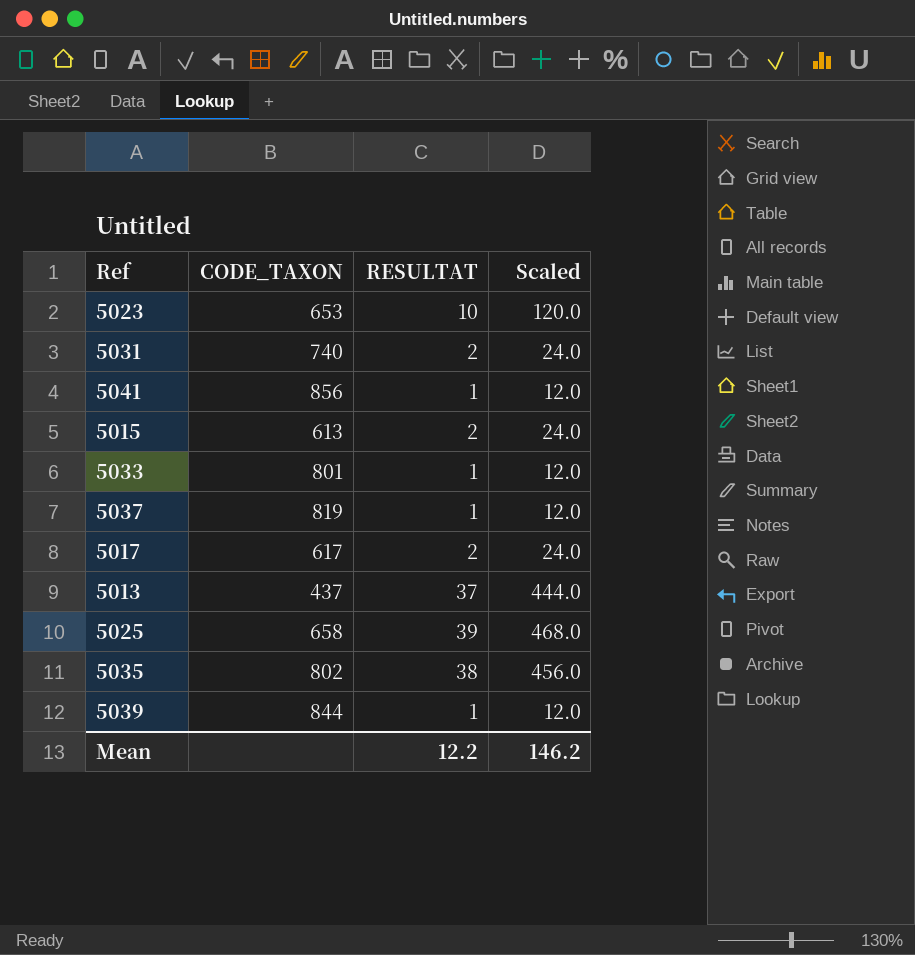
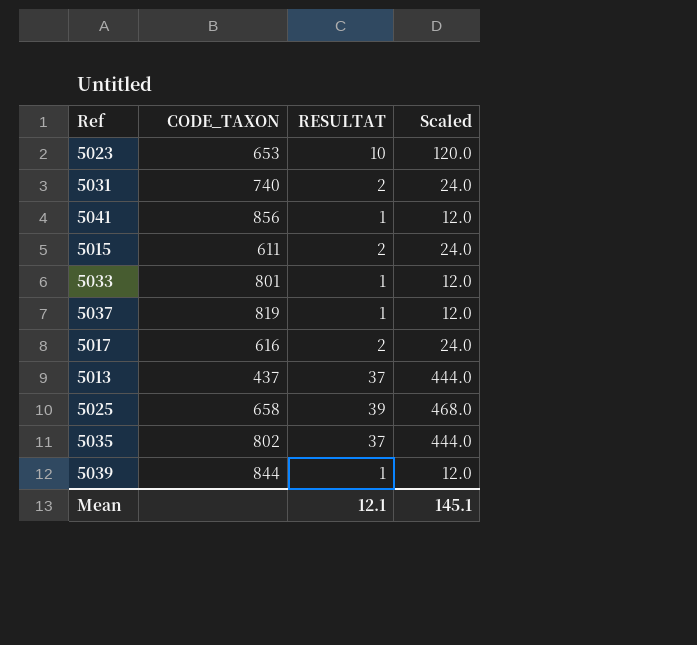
5015 | CODE_TAXON: 613 -> 611
5017 | CODE_TAXON: 617 -> 616
5035 | RESULTAT: 38 -> 37
5035 | Scaled: 456.0 -> 444.0
Mean | RESULTAT: 12.2 -> 12.1
Mean | Scaled: 146.2 -> 145.1

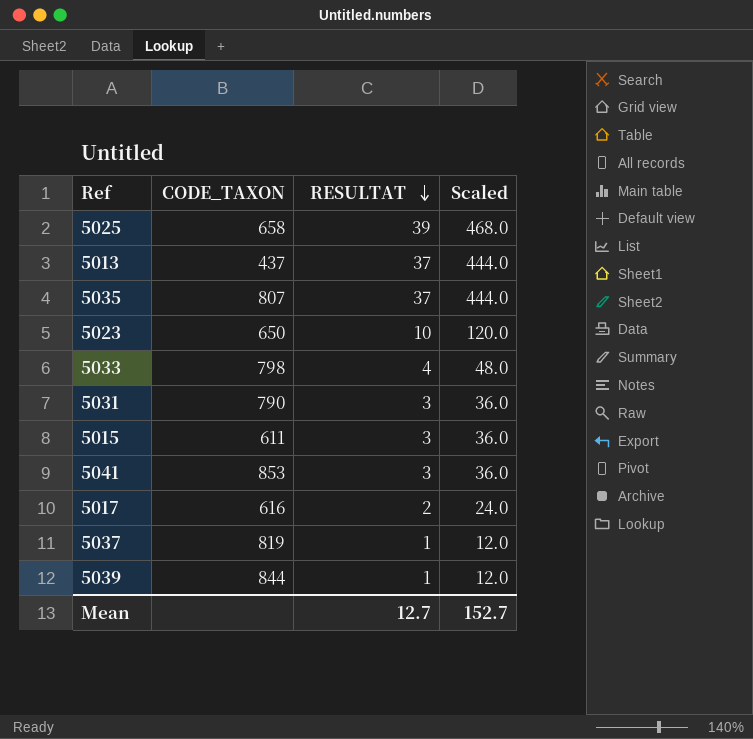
row order: none -> RESULTAT descending
5035 | CODE_TAXON: 802 -> 807
5023 | CODE_TAXON: 653 -> 650
5033 | CODE_TAXON: 801 -> 798
5033 | RESULTAT: 1 -> 4
5033 | Scaled: 12.0 -> 48.0
5031 | CODE_TAXON: 740 -> 790
5031 | RESULTAT: 2 -> 3
5031 | Scaled: 24.0 -> 36.0
5015 | RESULTAT: 2 -> 3
5015 | Scaled: 24.0 -> 36.0
5041 | CODE_TAXON: 856 -> 853
5041 | RESULTAT: 1 -> 3
5041 | Scaled: 12.0 -> 36.0
Mean | RESULTAT: 12.1 -> 12.7
Mean | Scaled: 145.1 -> 152.7

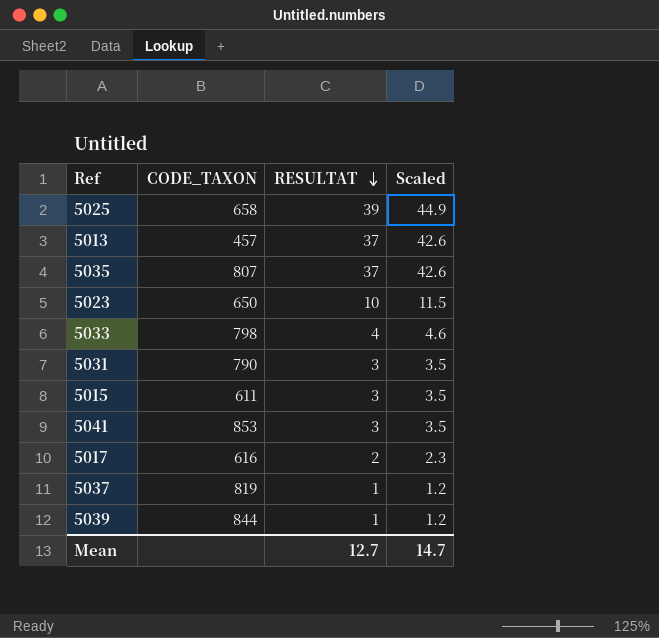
column Scaled | formula: [RESULTAT] * 12 -> [RESULTAT] * 1.15
5013 | CODE_TAXON: 437 -> 457
Mean | Scaled: 152.7 -> 14.7

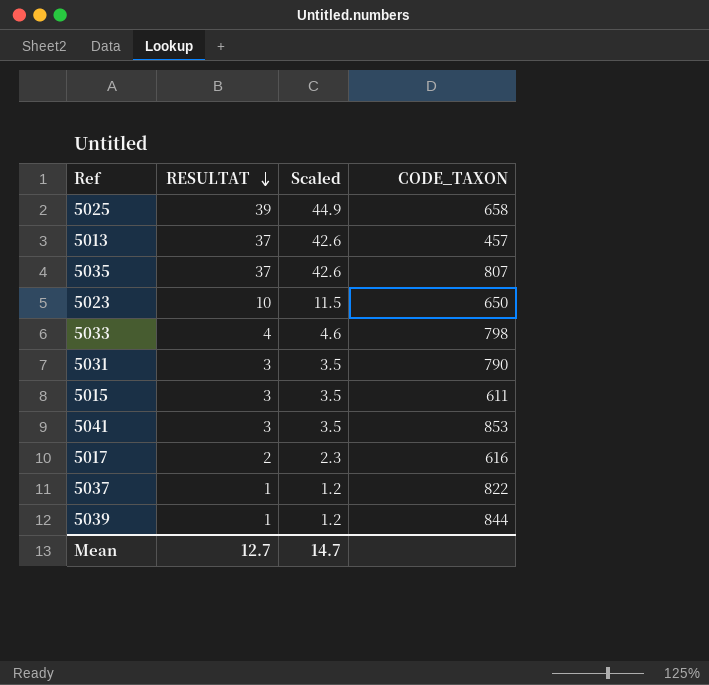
column CODE_TAXON | position: 2 -> 4
5037 | CODE_TAXON: 819 -> 822

